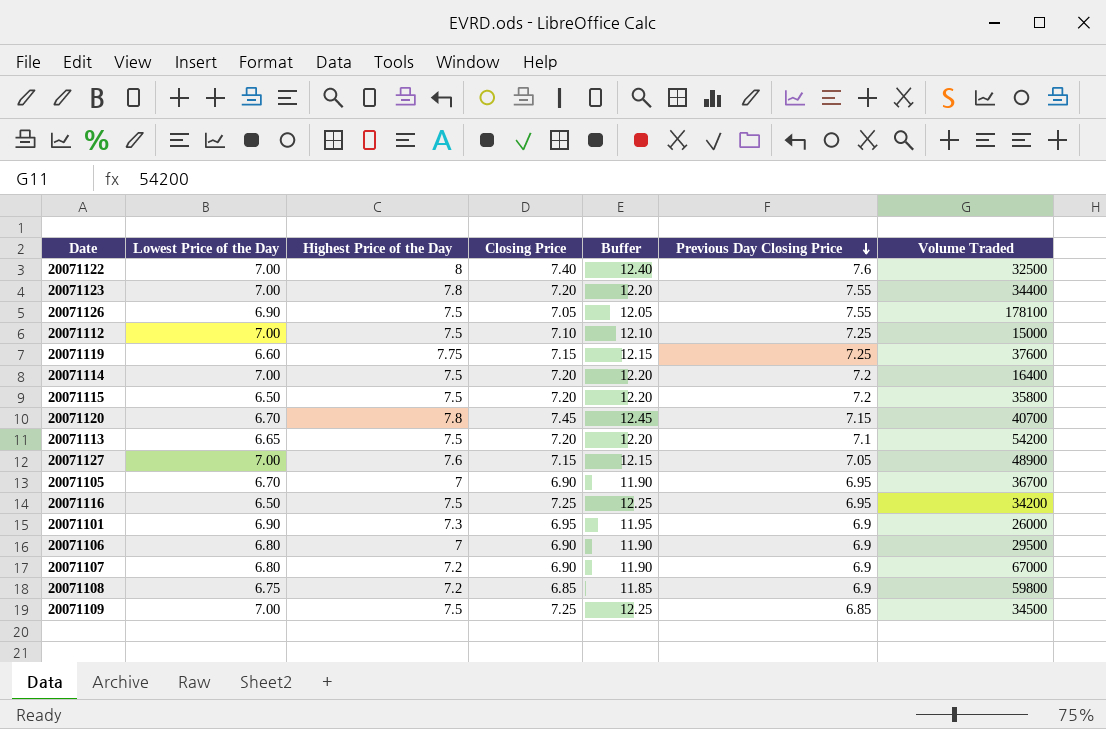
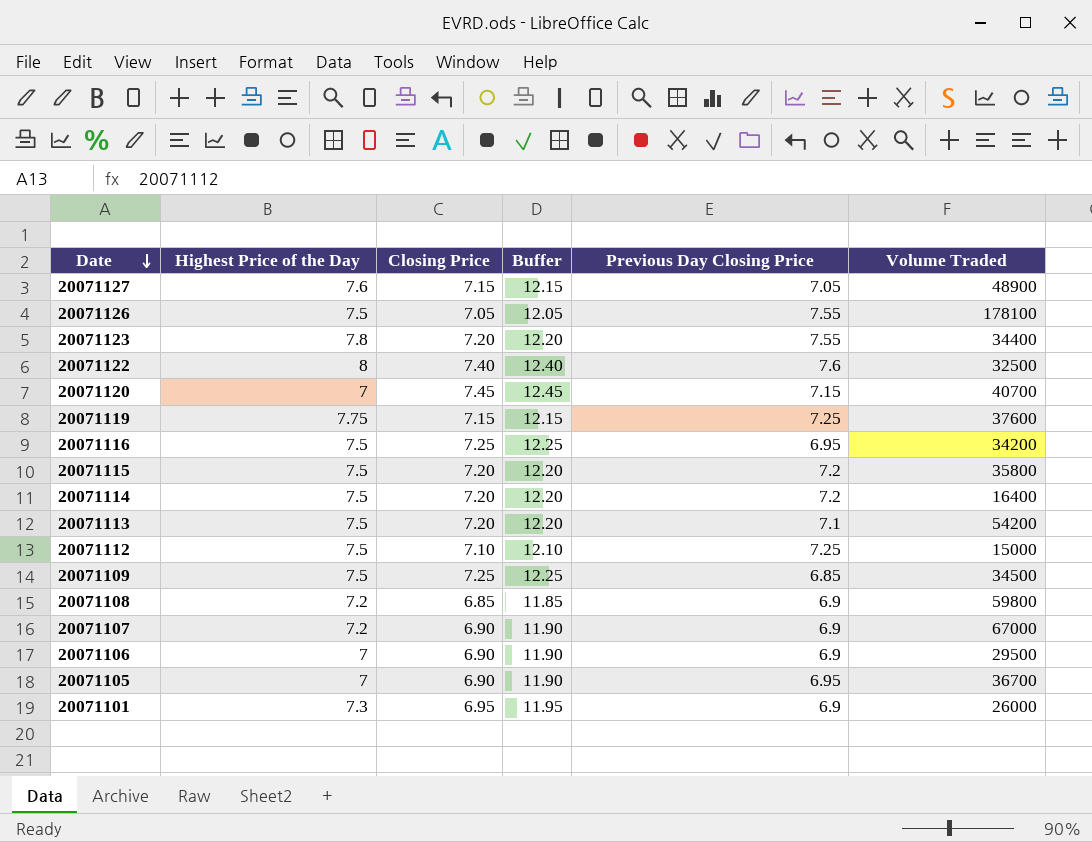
row order: Previous Day Closing Price descending -> Date descending
column Lowest Price of the Day | position: 2 -> none
20071120 | Highest Price of the Day: 7.8 -> 7

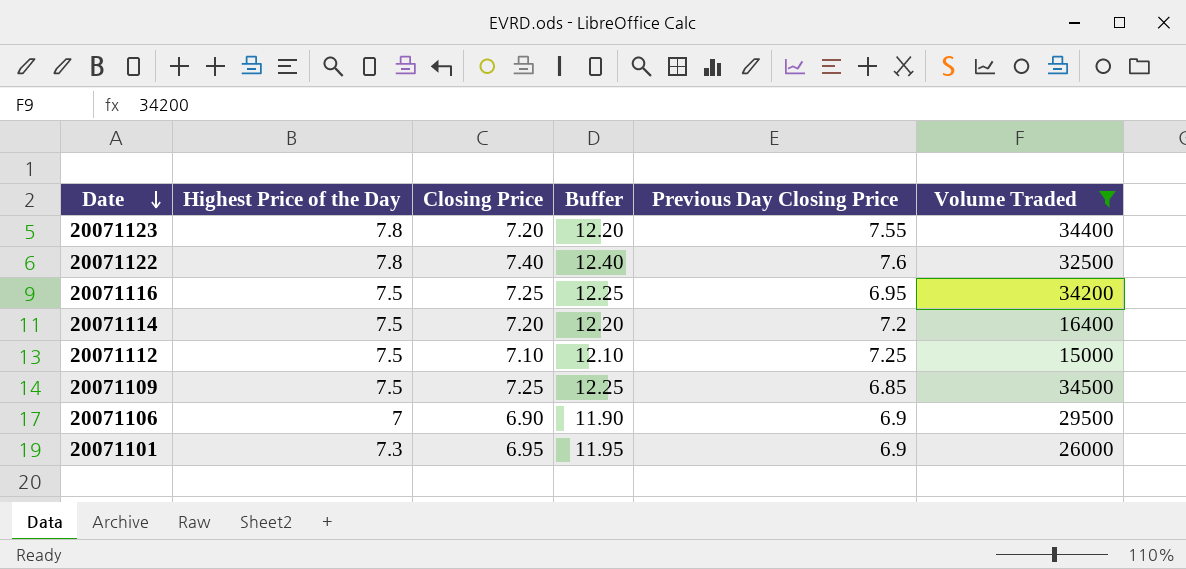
filter: none -> Volume Traded <= 34500
20071122 | Highest Price of the Day: 8 -> 7.8

